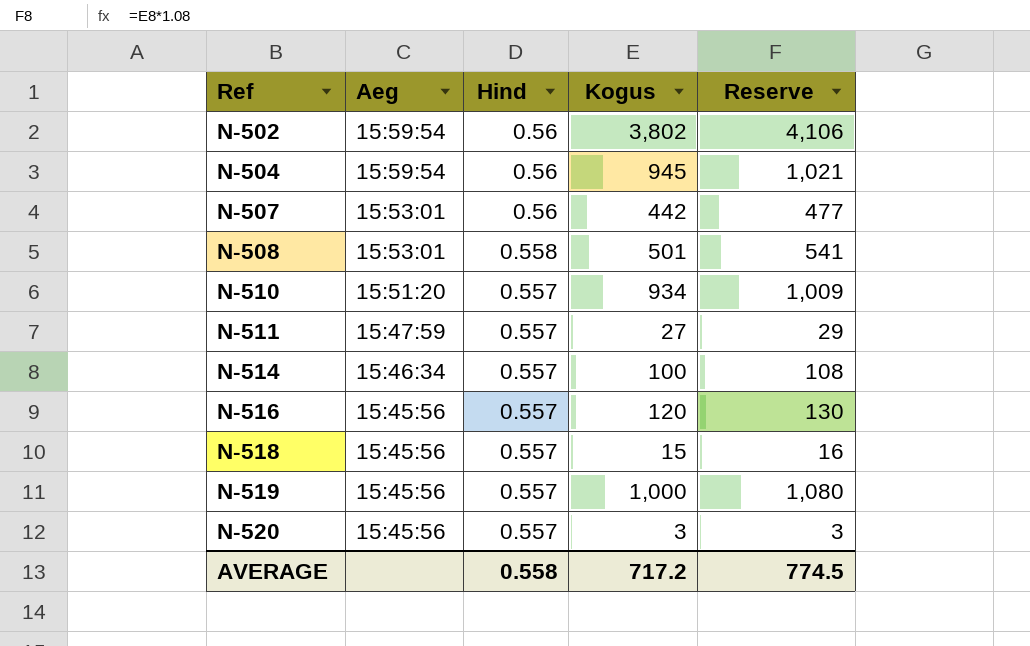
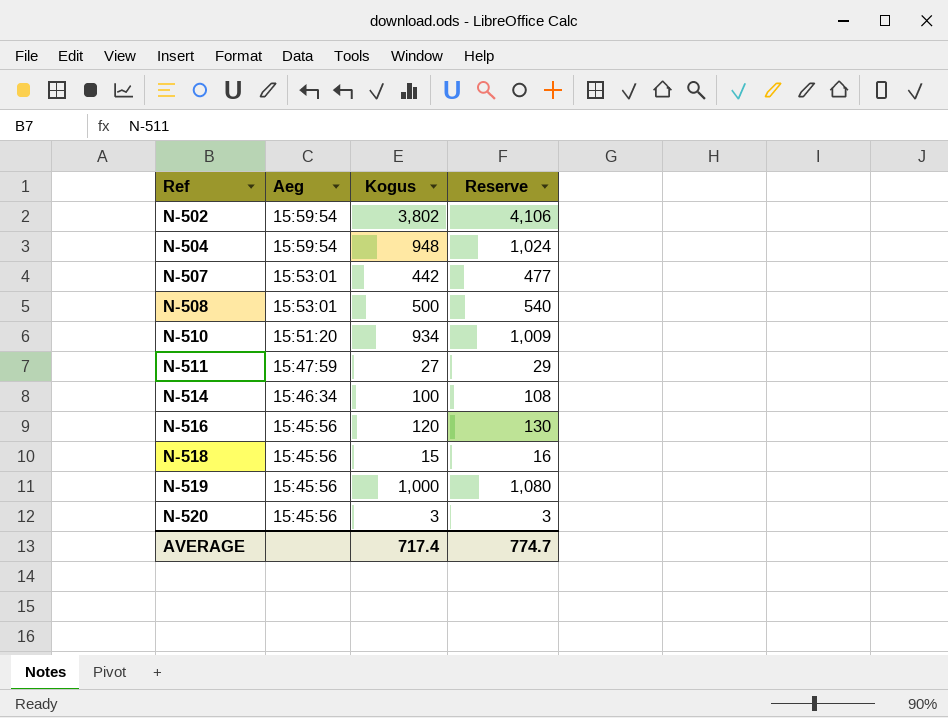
column Hind | position: 3 -> none
N-504 | Kogus: 945 -> 948
N-504 | Reserve: 1,021 -> 1,024
N-508 | Kogus: 501 -> 500
N-508 | Reserve: 541 -> 540
AVERAGE | Kogus: 717.2 -> 717.4
AVERAGE | Reserve: 774.5 -> 774.7

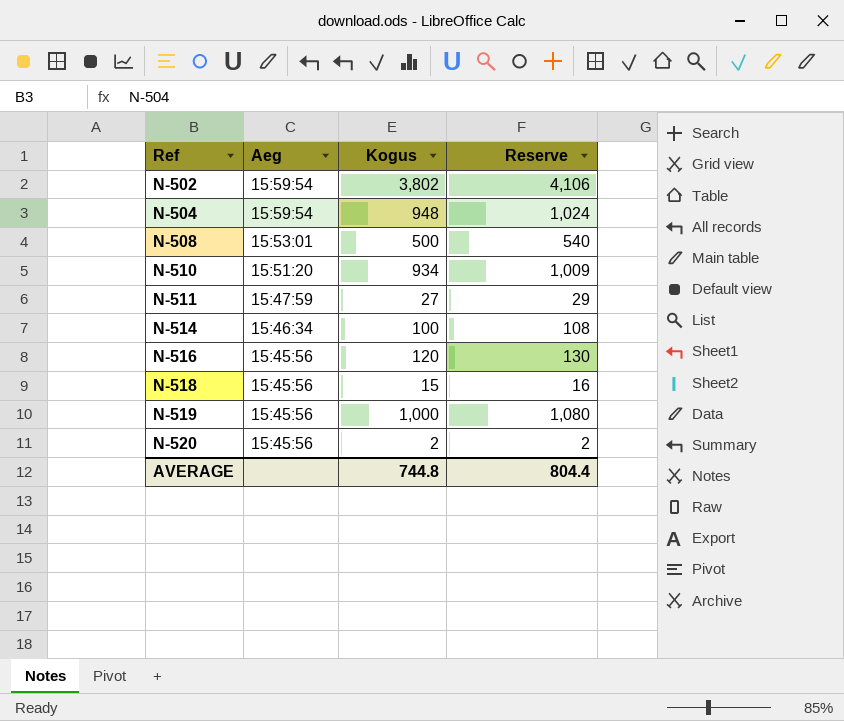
row N-507: 15:53:01 | 442 | 477 -> none
N-520 | Kogus: 3 -> 2
N-520 | Reserve: 3 -> 2
AVERAGE | Kogus: 717.4 -> 744.8
AVERAGE | Reserve: 774.7 -> 804.4

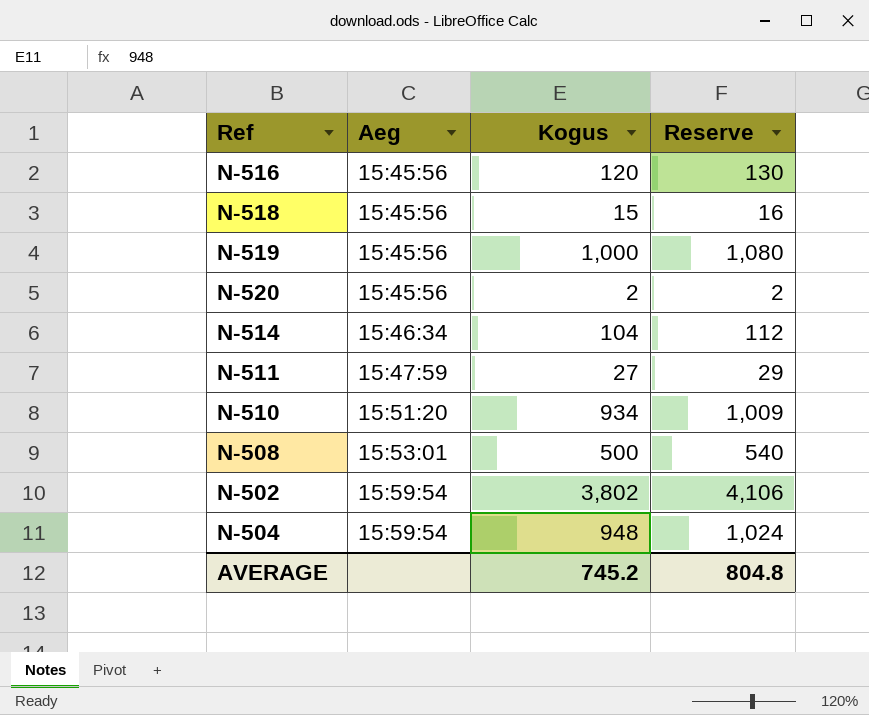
row order: Ref ascending -> Aeg ascending
N-514 | Kogus: 100 -> 104
N-514 | Reserve: 108 -> 112
AVERAGE | Kogus: 744.8 -> 745.2
AVERAGE | Reserve: 804.4 -> 804.8

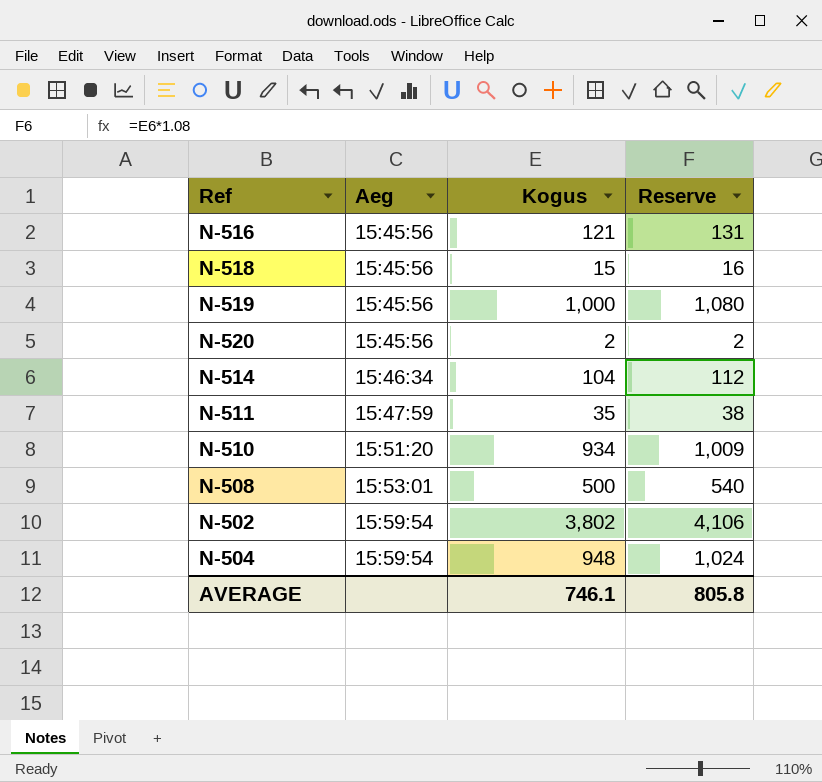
N-516 | Kogus: 120 -> 121
N-516 | Reserve: 130 -> 131
N-511 | Kogus: 27 -> 35
N-511 | Reserve: 29 -> 38
AVERAGE | Kogus: 745.2 -> 746.1
AVERAGE | Reserve: 804.8 -> 805.8

